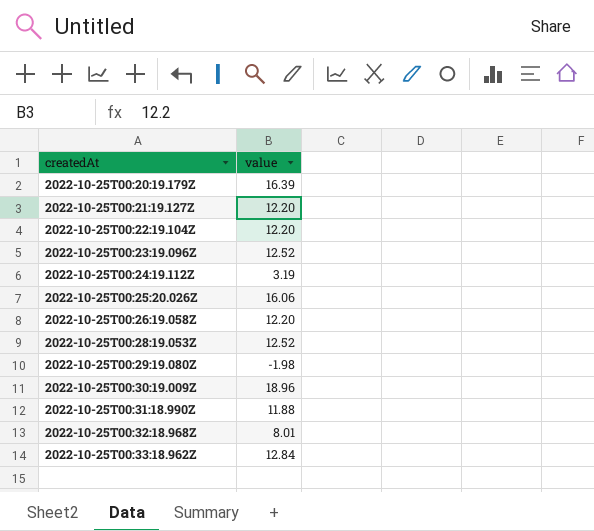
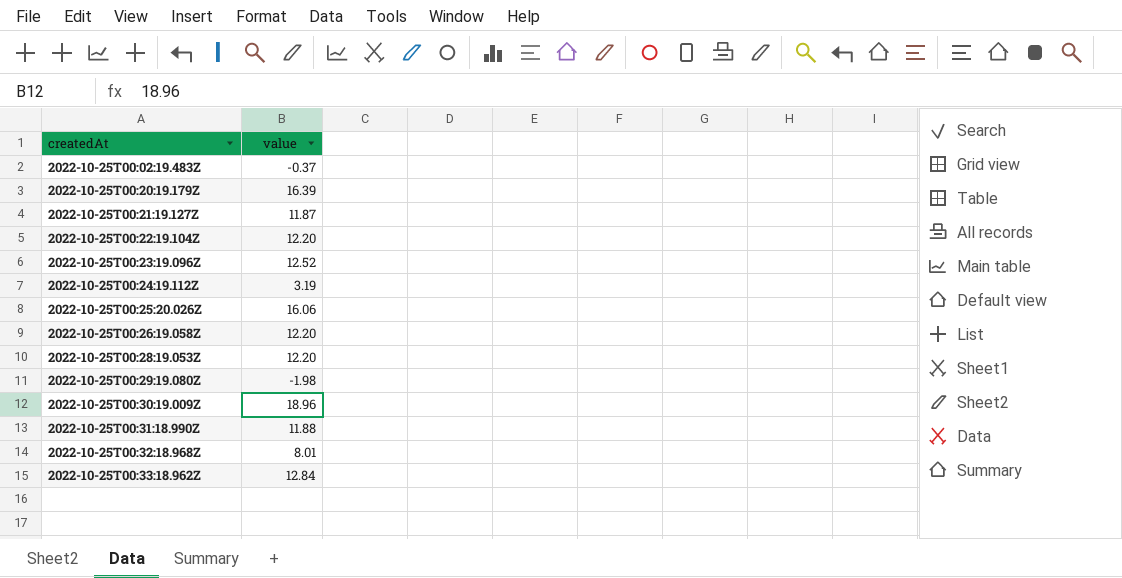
row 2022-10-25T00:02:19.483Z: none -> -0.37
2022-10-25T00:21:19.127Z | value: 12.20 -> 11.87
2022-10-25T00:28:19.053Z | value: 12.52 -> 12.20

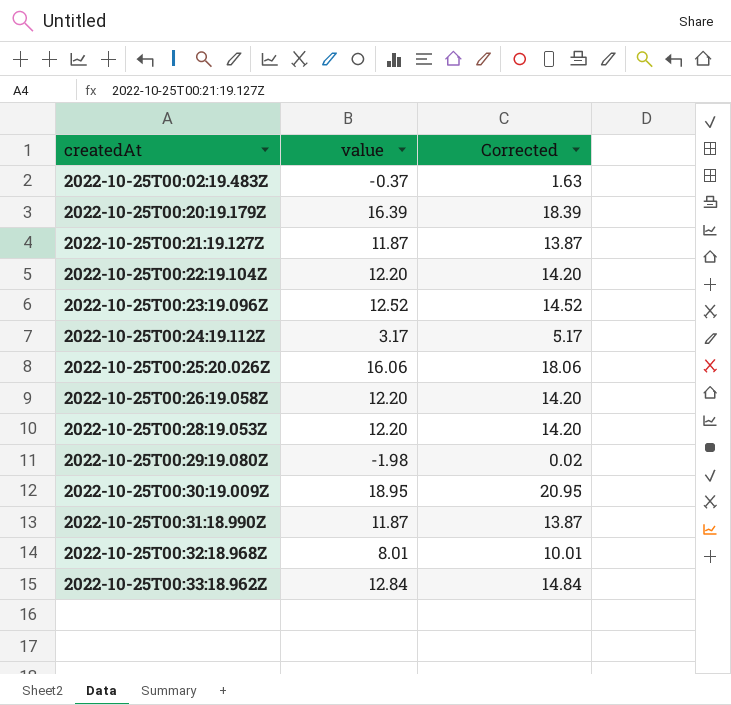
column Corrected | formula: none -> [value] + 2
2022-10-25T00:24:19.112Z | value: 3.19 -> 3.17
2022-10-25T00:30:19.009Z | value: 18.96 -> 18.95
2022-10-25T00:31:18.990Z | value: 11.88 -> 11.87

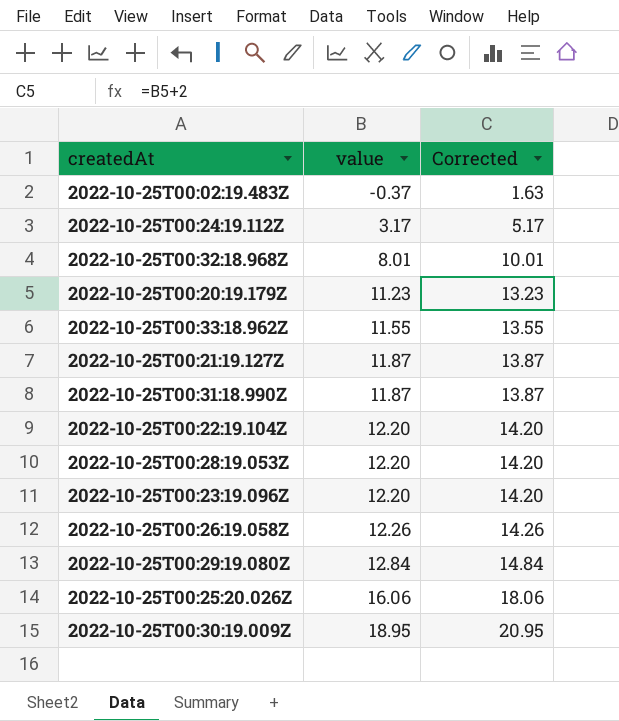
row order: createdAt ascending -> value ascending
2022-10-25T00:20:19.179Z | value: 16.39 -> 11.23
2022-10-25T00:20:19.179Z | Corrected: 18.39 -> 13.23
2022-10-25T00:33:18.962Z | value: 12.84 -> 11.55
2022-10-25T00:33:18.962Z | Corrected: 14.84 -> 13.55
2022-10-25T00:23:19.096Z | value: 12.52 -> 12.20
2022-10-25T00:23:19.096Z | Corrected: 14.52 -> 14.20
2022-10-25T00:26:19.058Z | value: 12.20 -> 12.26
2022-10-25T00:26:19.058Z | Corrected: 14.20 -> 14.26
2022-10-25T00:29:19.080Z | value: -1.98 -> 12.84
2022-10-25T00:29:19.080Z | Corrected: 0.02 -> 14.84

